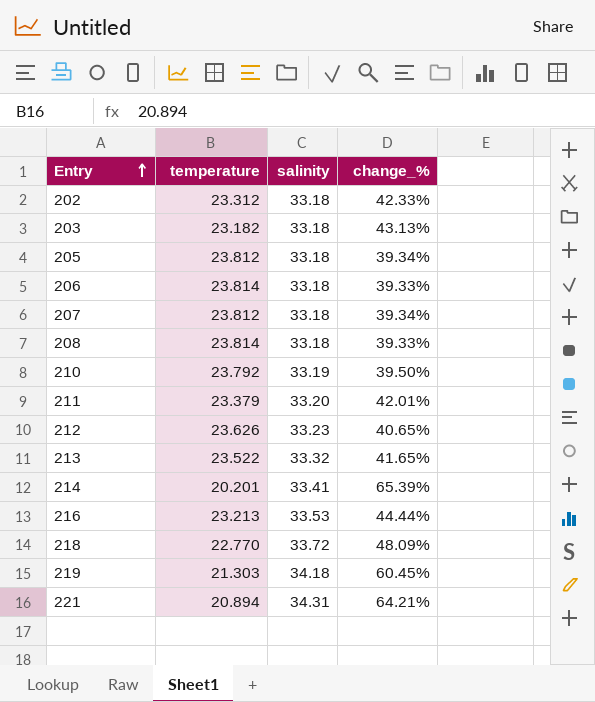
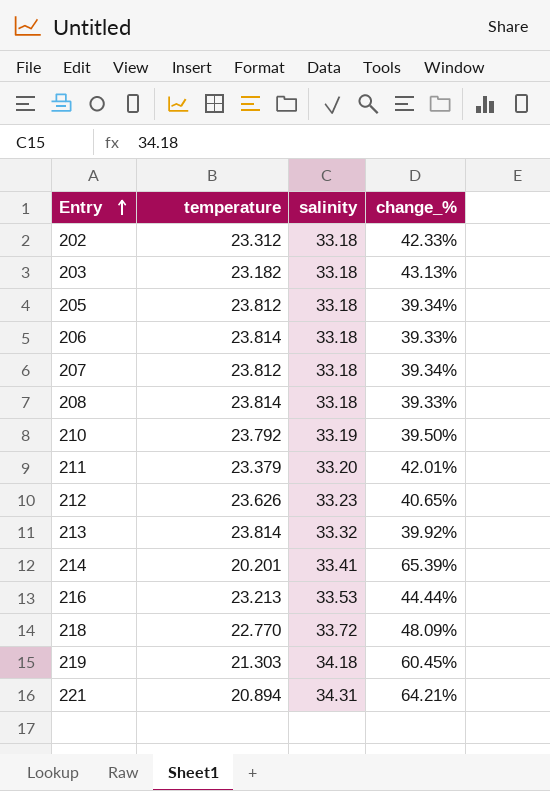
213 | temperature: 23.522 -> 23.814
213 | change_%: 41.65% -> 39.92%

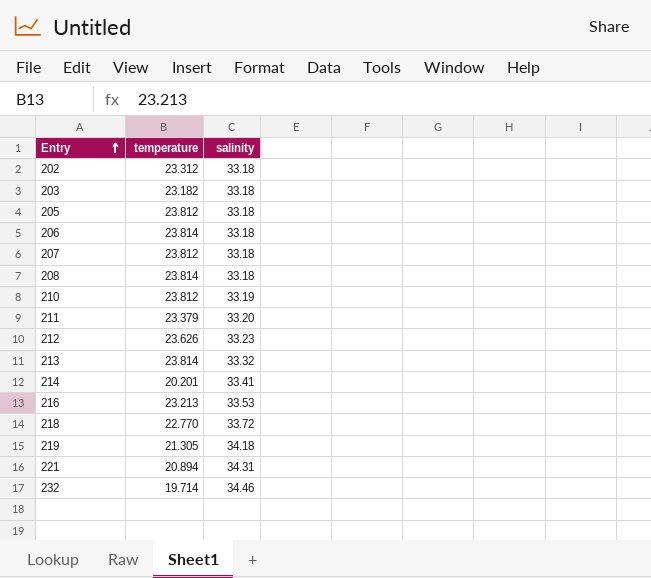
column change_% | formula: ([salinity] - [temperature]) / [temperature] -> none
210 | temperature: 23.792 -> 23.812
219 | temperature: 21.303 -> 21.305
row 232: none -> 19.714 | 34.46

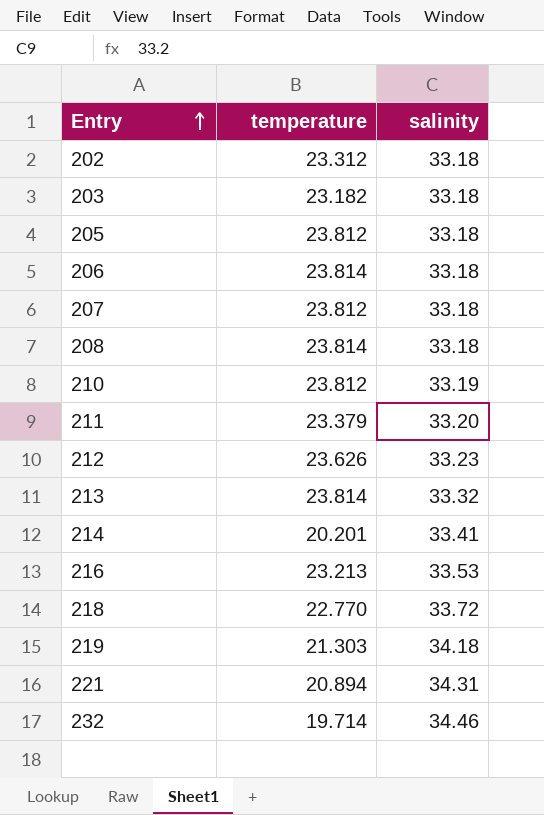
219 | temperature: 21.305 -> 21.303

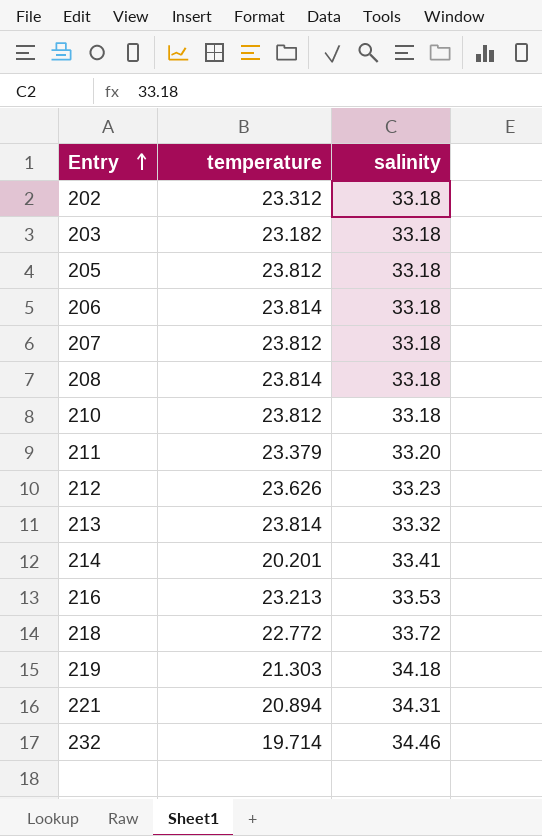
210 | salinity: 33.19 -> 33.18
218 | temperature: 22.770 -> 22.772

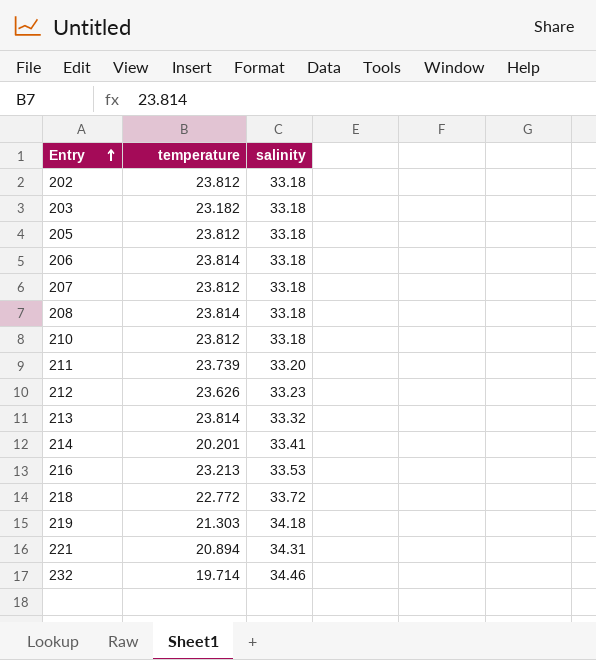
202 | temperature: 23.312 -> 23.812
211 | temperature: 23.379 -> 23.739

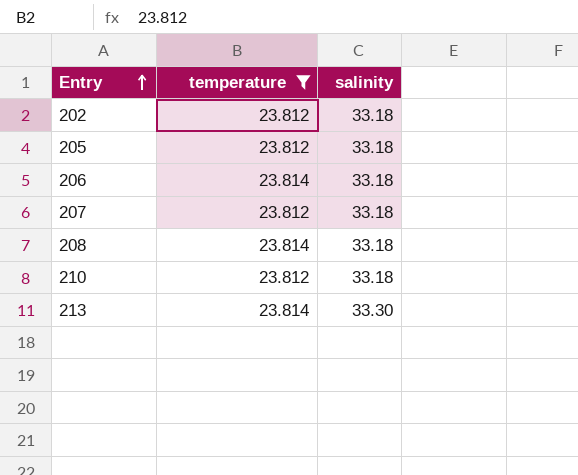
filter: none -> temperature >= 23.812
213 | salinity: 33.32 -> 33.30

